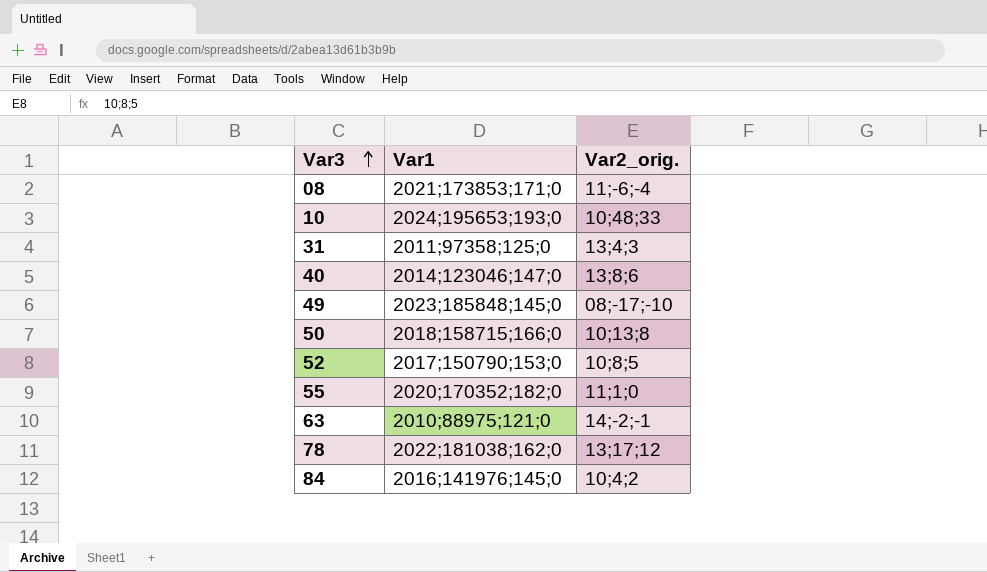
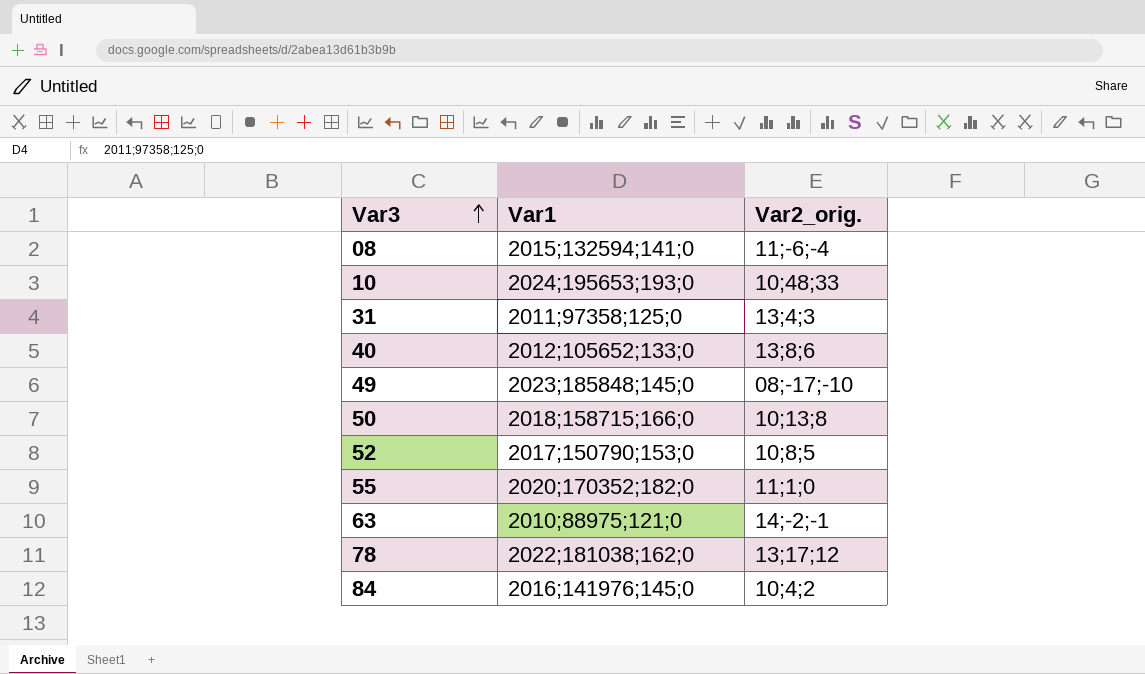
08 | Var1: 2021;173853;171;0 -> 2015;132594;141;0
40 | Var1: 2014;123046;147;0 -> 2012;105652;133;0

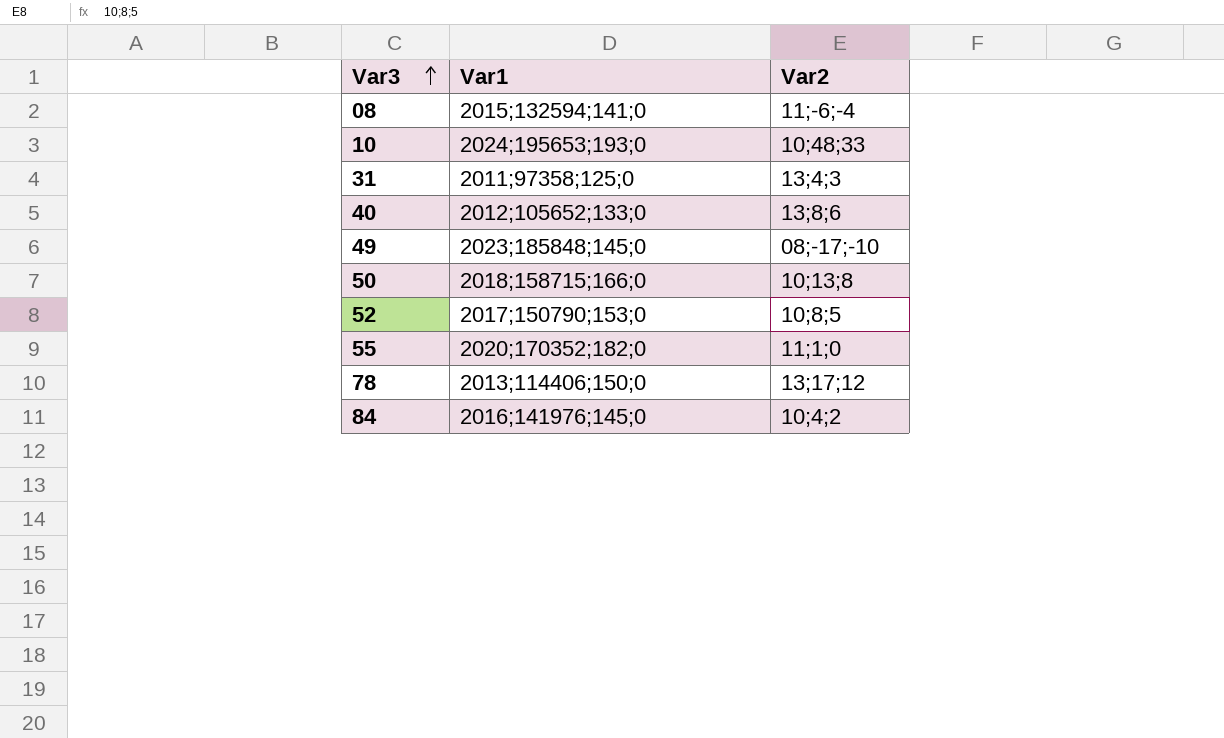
column name: Var2_orig. -> Var2
row 63: 2010;88975;121;0 | 14;-2;-1 -> none
78 | Var1: 2022;181038;162;0 -> 2013;114406;150;0

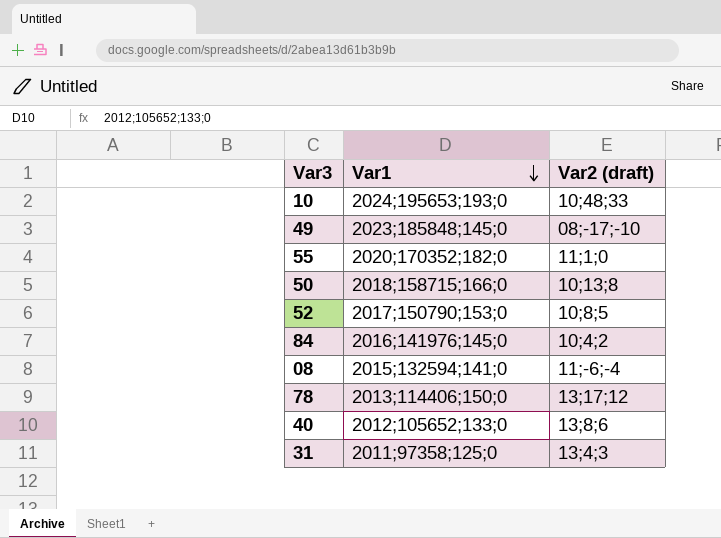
row order: Var3 ascending -> Var1 descending
column name: Var2 -> Var2 (draft)

